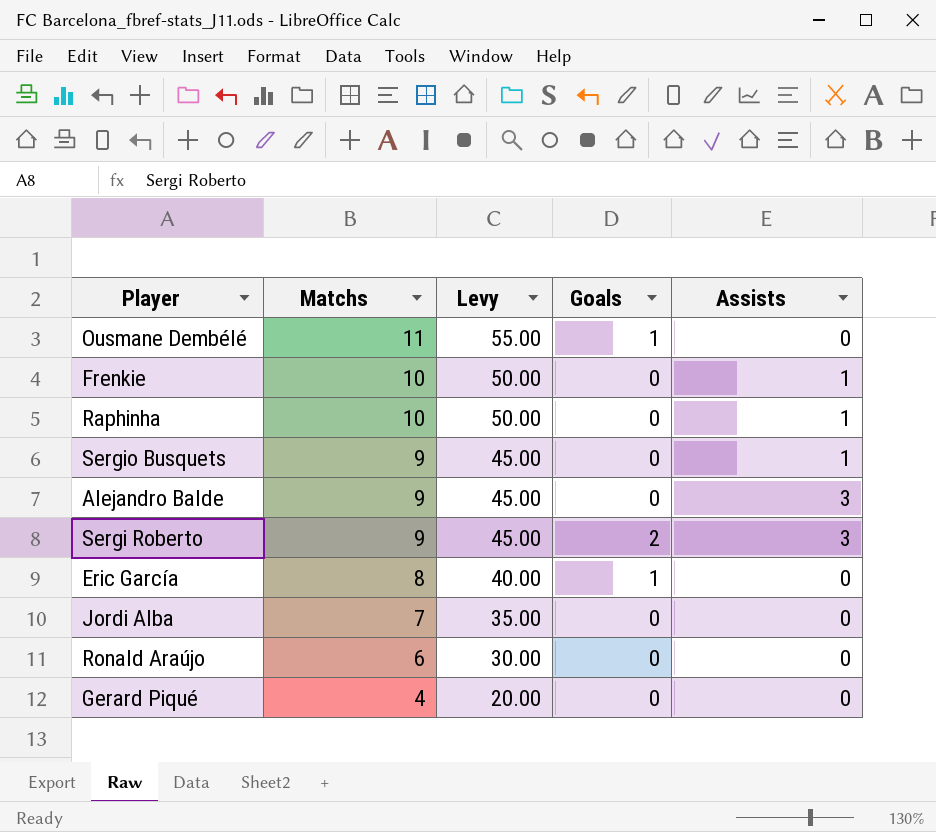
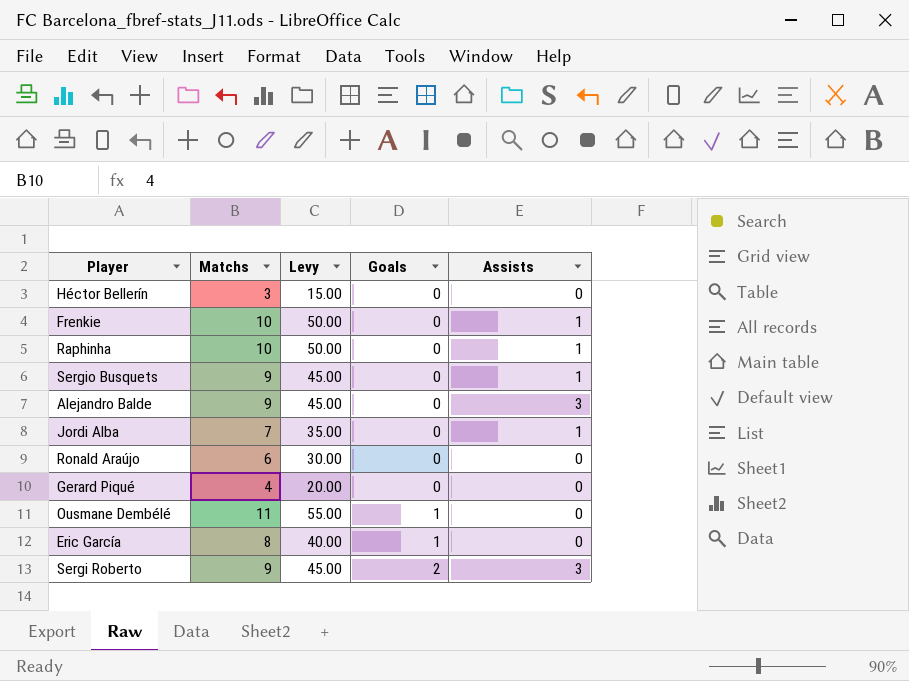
row order: Matchs descending -> Goals ascending
row Héctor Bellerín: none -> 3 | 15.00 | 0 | 0
Jordi Alba | Assists: 0 -> 1

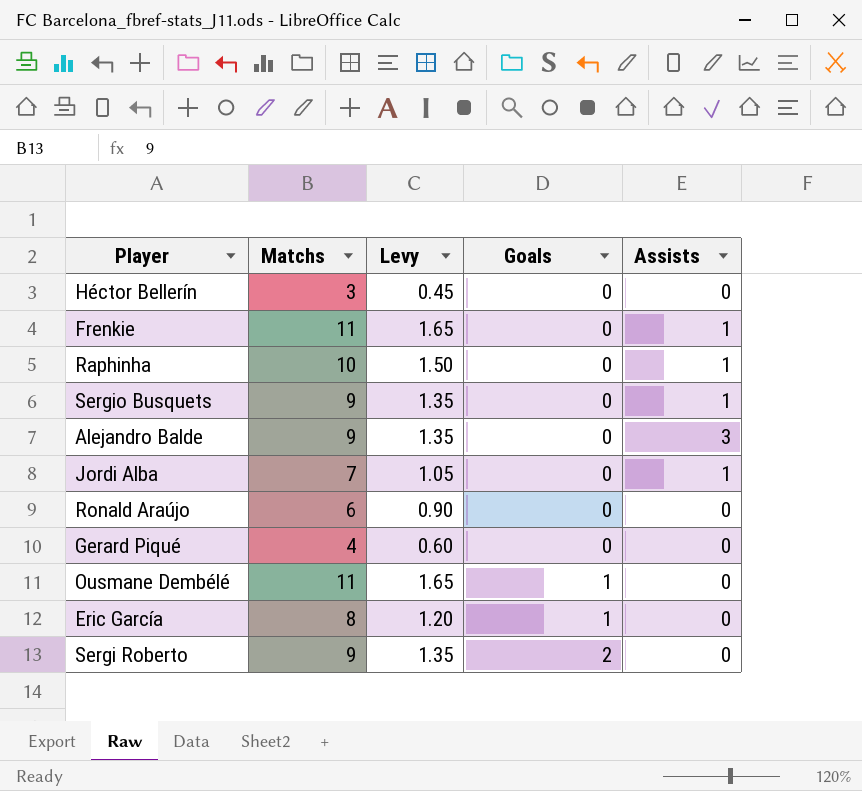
column Levy | formula: [Matchs] * 5 -> [Matchs] * 0.15
Frenkie | Matchs: 10 -> 11
Sergi Roberto | Assists: 3 -> 0

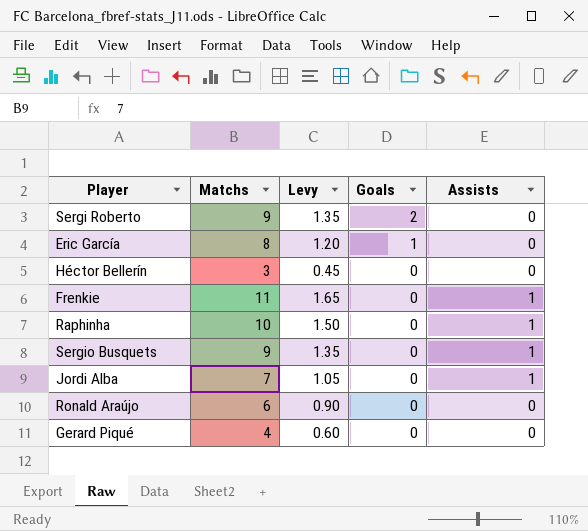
row order: Goals ascending -> Goals descending
row Alejandro Balde: 9 | 1.35 | 0 | 3 -> none
row Ousmane Dembélé: 11 | 1.65 | 1 | 0 -> none

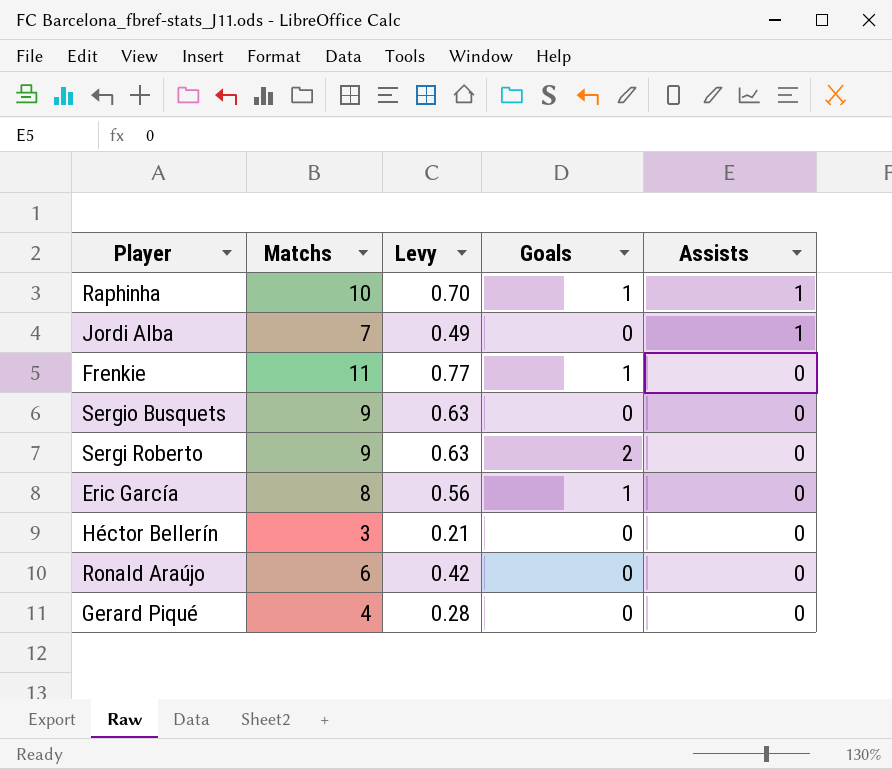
row order: Goals descending -> Assists descending
column Levy | formula: [Matchs] * 0.15 -> [Matchs] * 0.07
Raphinha | Goals: 0 -> 1
Frenkie | Goals: 0 -> 1
Frenkie | Assists: 1 -> 0
Sergio Busquets | Assists: 1 -> 0

